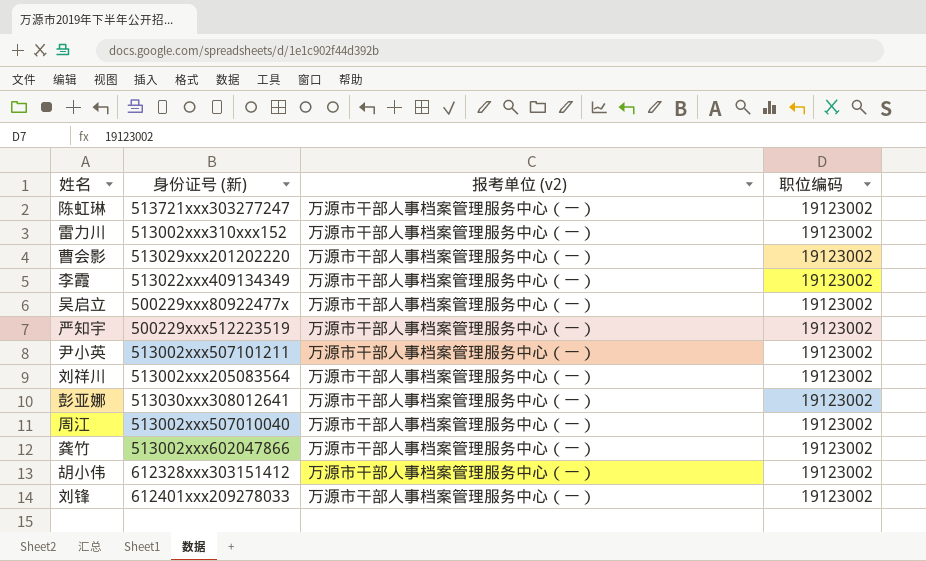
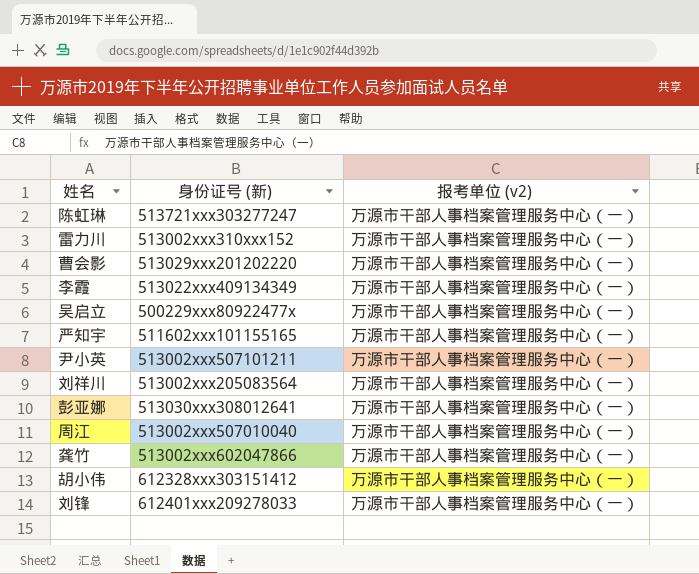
column 职位编码 | position: 4 -> none
严知宇 | 身份证号 (新): 500229xxx512223519 -> 511602xxx101155165

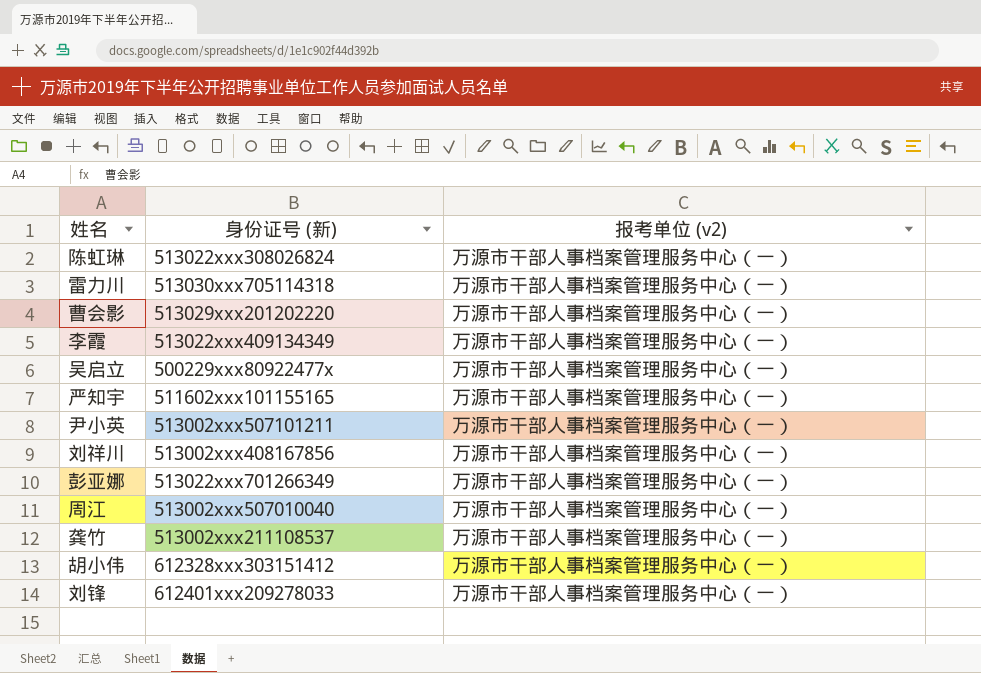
陈虹琳 | 身份证号 (新): 513721xxx303277247 -> 513022xxx308026824
雷力川 | 身份证号 (新): 513002xxx310xxx152 -> 513030xxx705114318
刘祥川 | 身份证号 (新): 513002xxx205083564 -> 513002xxx408167856
彭亚娜 | 身份证号 (新): 513030xxx308012641 -> 513022xxx701266349
龚竹 | 身份证号 (新): 513002xxx602047866 -> 513002xxx211108537

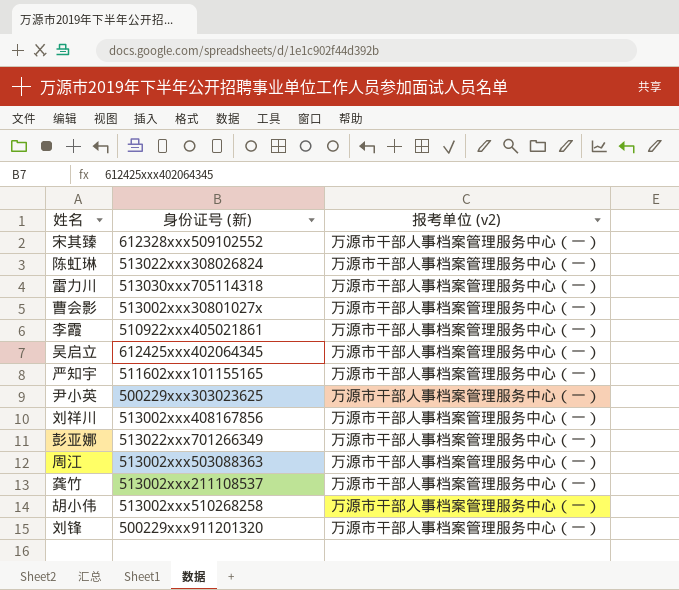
row 宋其臻: none -> 612328xxx509102552 | 万源市干部人事档案管理服务中心（一）
曹会影 | 身份证号 (新): 513029xxx201202220 -> 513002xxx30801027x
李霞 | 身份证号 (新): 513022xxx409134349 -> 510922xxx405021861
吴启立 | 身份证号 (新): 500229xxx80922477x -> 612425xxx402064345
尹小英 | 身份证号 (新): 513002xxx507101211 -> 500229xxx303023625
周江 | 身份证号 (新): 513002xxx507010040 -> 513002xxx503088363
胡小伟 | 身份证号 (新): 612328xxx303151412 -> 513002xxx510268258
刘锋 | 身份证号 (新): 612401xxx209278033 -> 500229xxx911201320

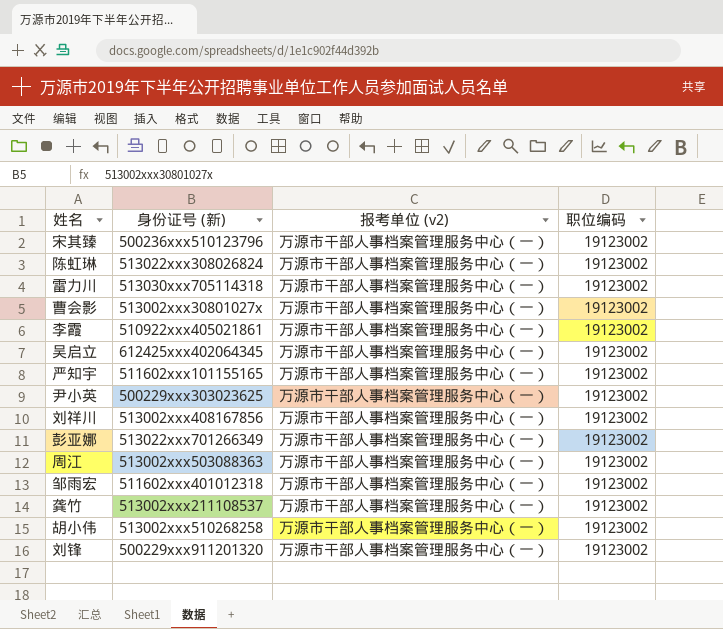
column 职位编码 | position: none -> 4
宋其臻 | 身份证号 (新): 612328xxx509102552 -> 500236xxx510123796
row 邹雨宏: none -> 511602xxx401012318 | 万源市干部人事档案管理服务中心（一） | 19123002

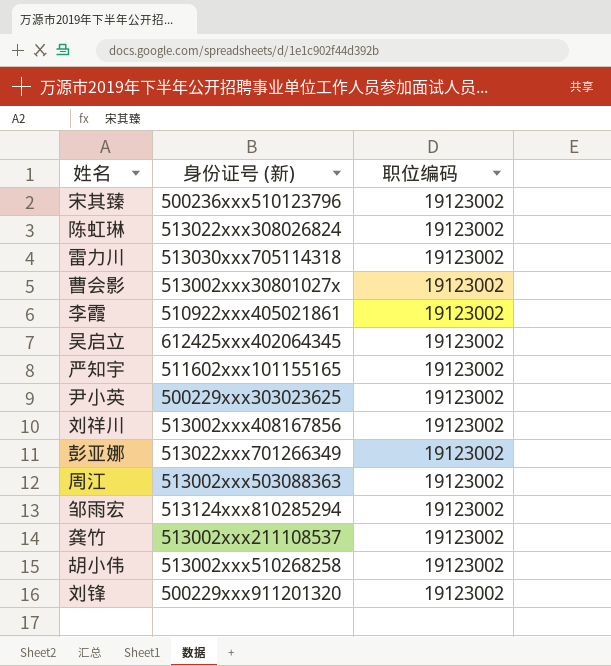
column 报考单位 (v2) | position: 3 -> none
邹雨宏 | 身份证号 (新): 511602xxx401012318 -> 513124xxx810285294

